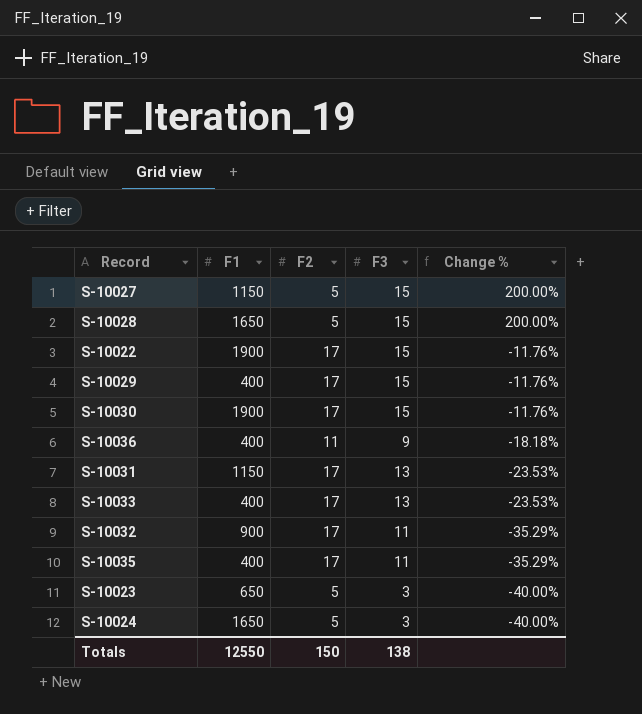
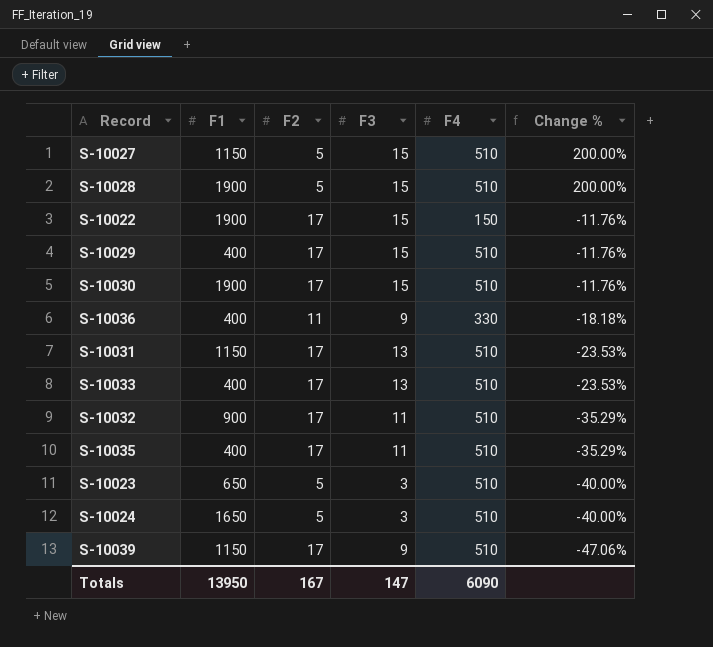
column F4 | position: none -> 5
S-10028 | F1: 1650 -> 1900
row S-10039: none -> 1150 | 17 | 9 | 510 | -47.06%
Totals | F1: 12550 -> 13950
Totals | F2: 150 -> 167
Totals | F3: 138 -> 147

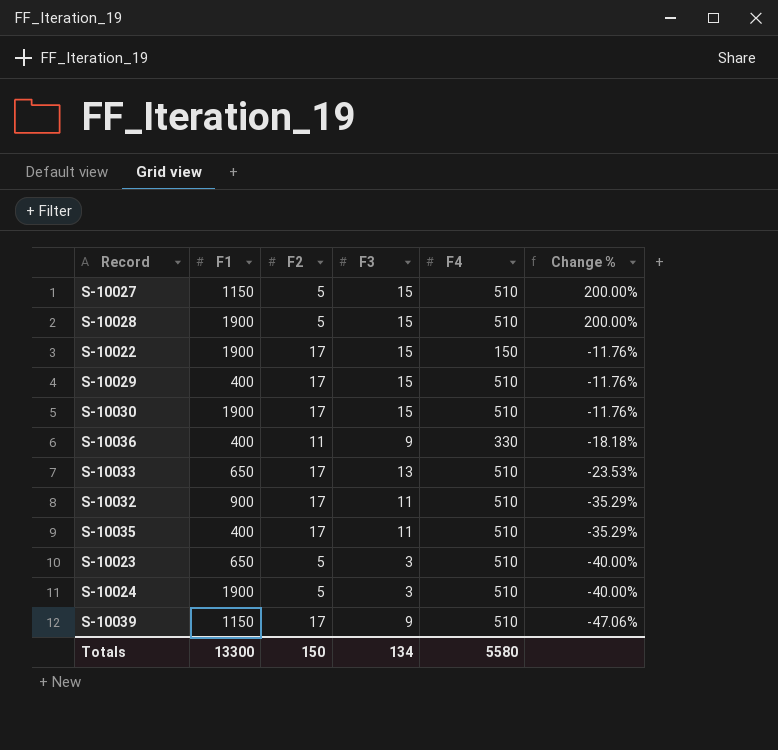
row S-10031: 1150 | 17 | 13 | 510 | -23.53% -> none
S-10033 | F1: 400 -> 650
S-10024 | F1: 1650 -> 1900
Totals | F1: 13950 -> 13300
Totals | F2: 167 -> 150
Totals | F3: 147 -> 134
Totals | F4: 6090 -> 5580

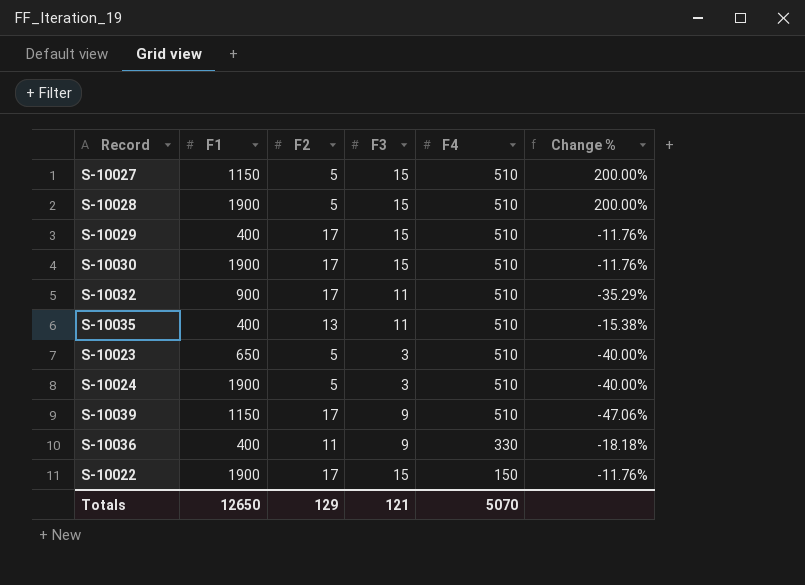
row order: Change % descending -> F4 descending
row S-10033: 650 | 17 | 13 | 510 | -23.53% -> none
S-10035 | F2: 17 -> 13
S-10035 | Change %: -35.29% -> -15.38%
Totals | F1: 13300 -> 12650
Totals | F2: 150 -> 129
Totals | F3: 134 -> 121
Totals | F4: 5580 -> 5070

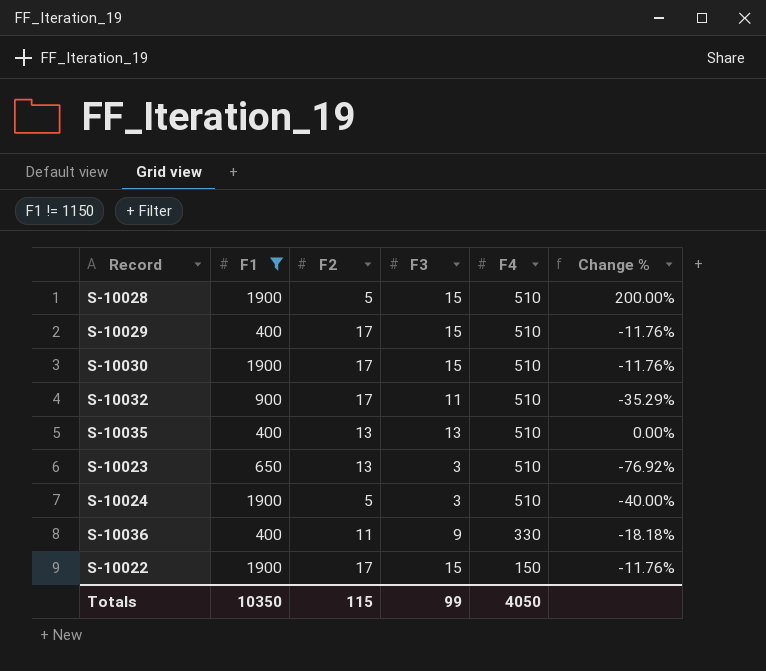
filter: none -> F1 != 1150
S-10035 | F3: 11 -> 13
S-10035 | Change %: -15.38% -> 0.00%
S-10023 | F2: 5 -> 13
S-10023 | Change %: -40.00% -> -76.92%
Totals | F1: 12650 -> 10350
Totals | F2: 129 -> 115
Totals | F3: 121 -> 99
Totals | F4: 5070 -> 4050

